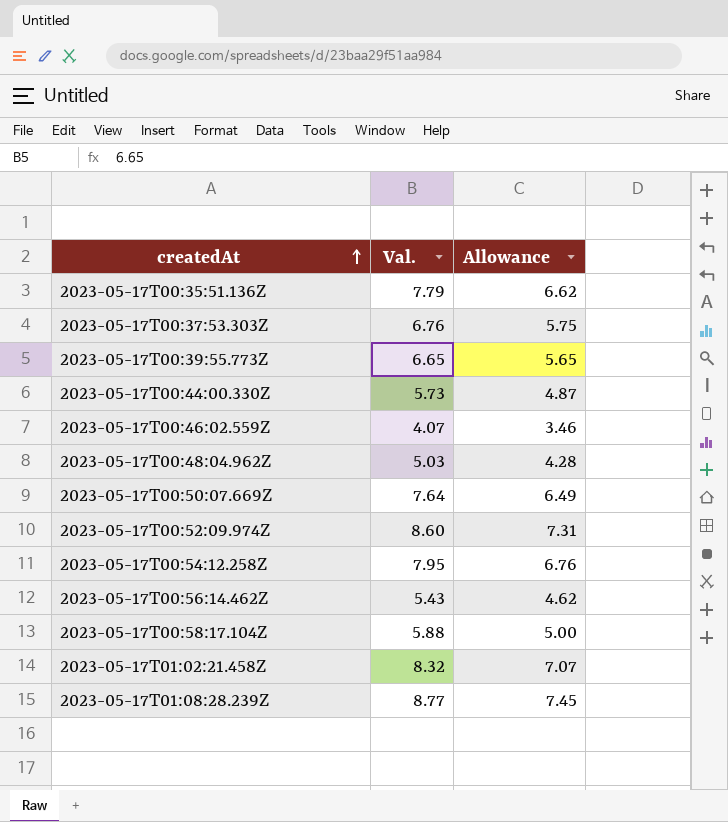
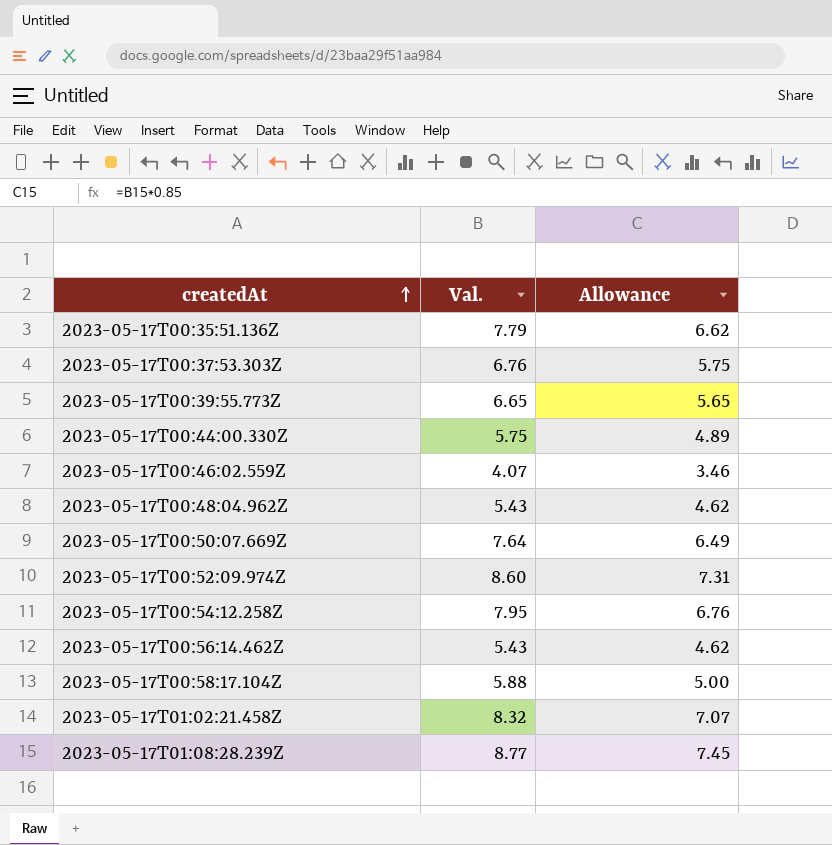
2023-05-17T00:44:00.330Z | Val.: 5.73 -> 5.75
2023-05-17T00:44:00.330Z | Allowance: 4.87 -> 4.89
2023-05-17T00:48:04.962Z | Val.: 5.03 -> 5.43
2023-05-17T00:48:04.962Z | Allowance: 4.28 -> 4.62

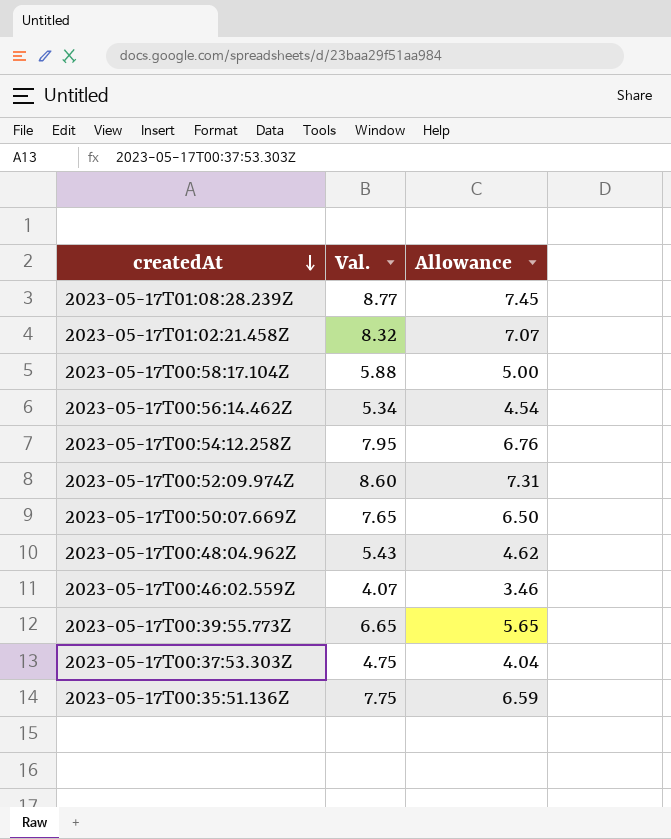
row order: createdAt ascending -> createdAt descending
row 2023-05-17T00:44:00.330Z: 5.75 | 4.89 -> none
2023-05-17T00:56:14.462Z | Val.: 5.43 -> 5.34
2023-05-17T00:56:14.462Z | Allowance: 4.62 -> 4.54
2023-05-17T00:50:07.669Z | Val.: 7.64 -> 7.65
2023-05-17T00:50:07.669Z | Allowance: 6.49 -> 6.50
2023-05-17T00:37:53.303Z | Val.: 6.76 -> 4.75
2023-05-17T00:37:53.303Z | Allowance: 5.75 -> 4.04
2023-05-17T00:35:51.136Z | Val.: 7.79 -> 7.75
2023-05-17T00:35:51.136Z | Allowance: 6.62 -> 6.59

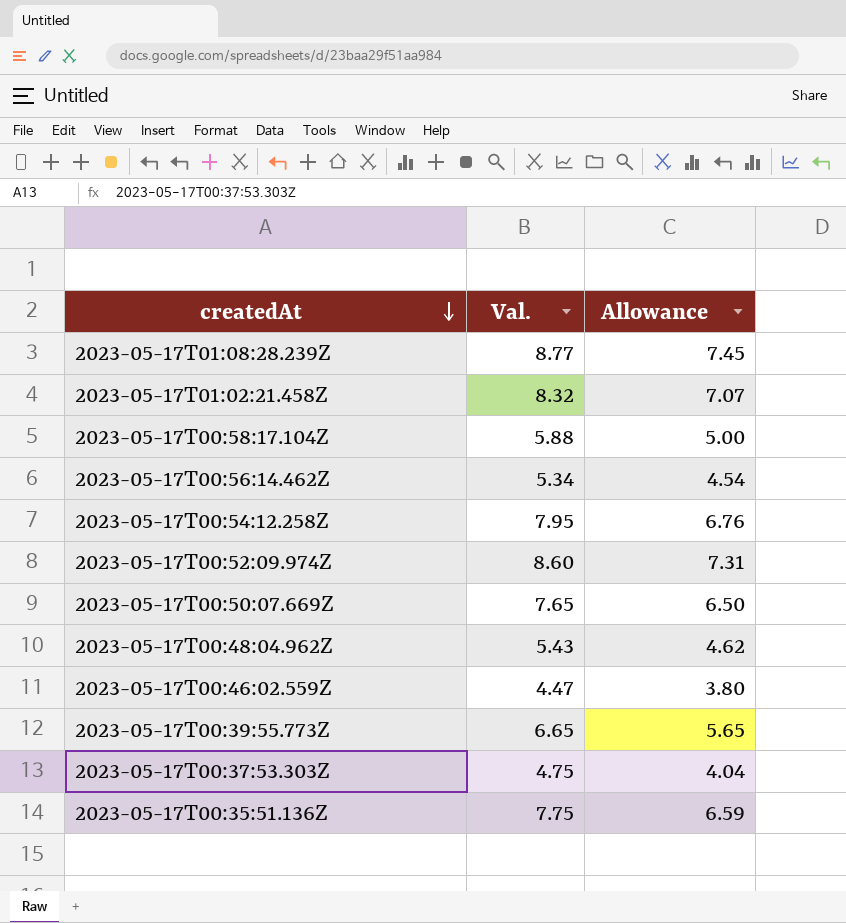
2023-05-17T00:46:02.559Z | Val.: 4.07 -> 4.47
2023-05-17T00:46:02.559Z | Allowance: 3.46 -> 3.80

